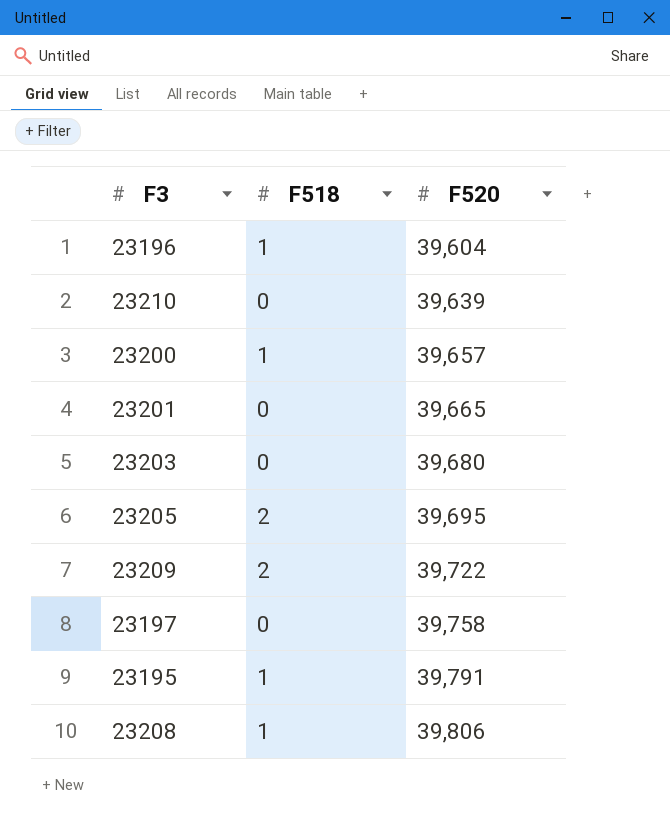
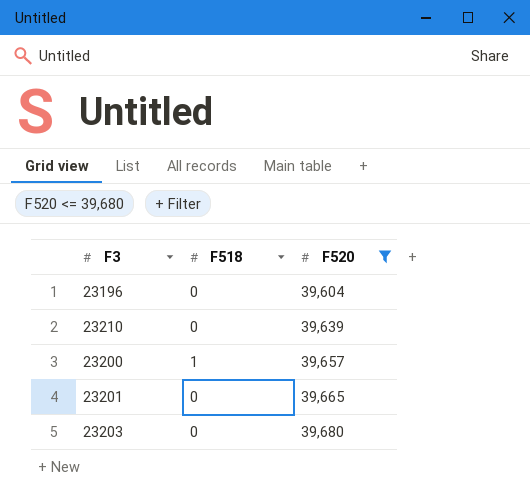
filter: none -> F520 <= 39,680
23196 | F518: 1 -> 0

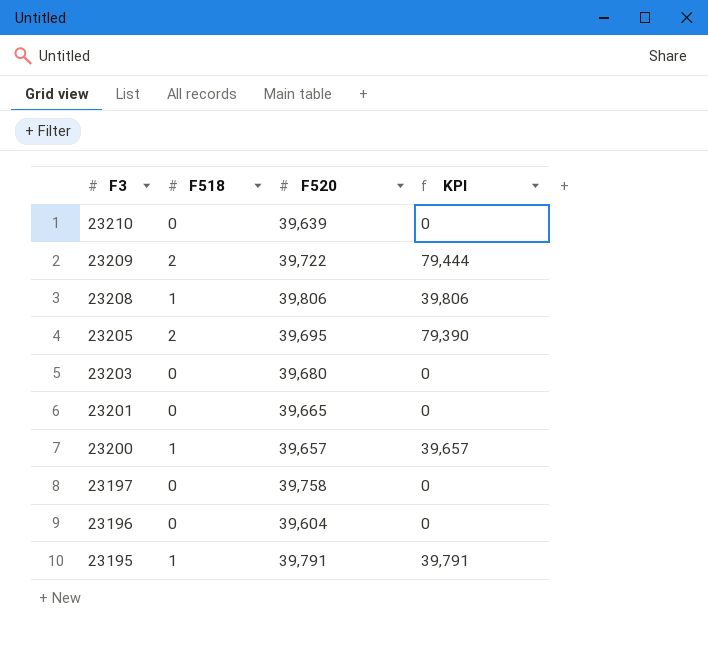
filter: F520 <= 39,680 -> none
row order: F520 ascending -> F3 descending
column KPI | formula: none -> [F518] * [F520]

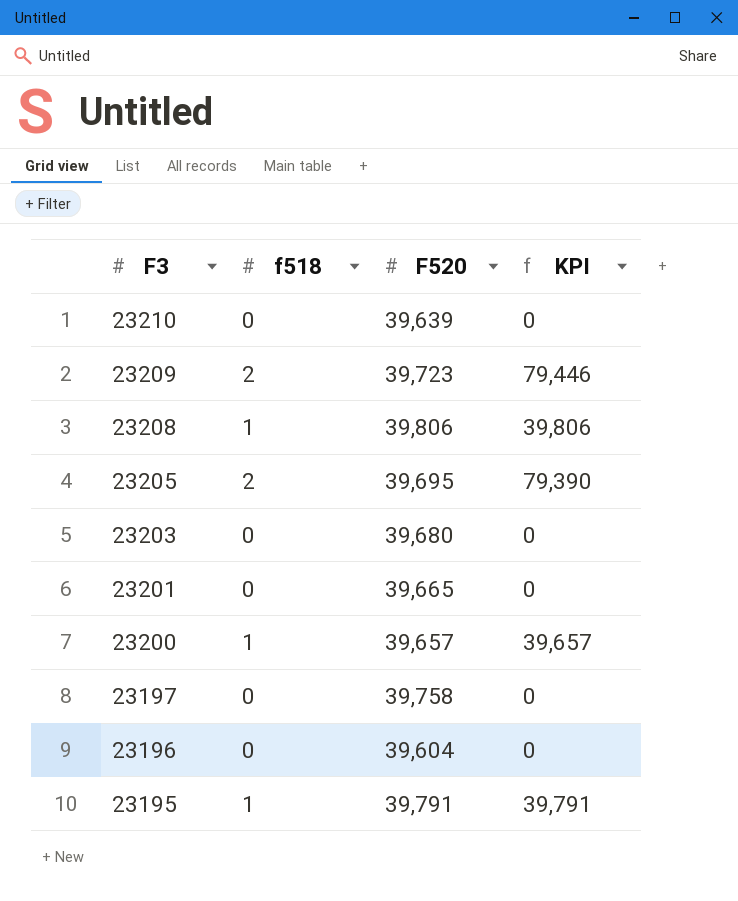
column name: F518 -> f518
23209 | F520: 39,722 -> 39,723
23209 | KPI: 79,444 -> 79,446

